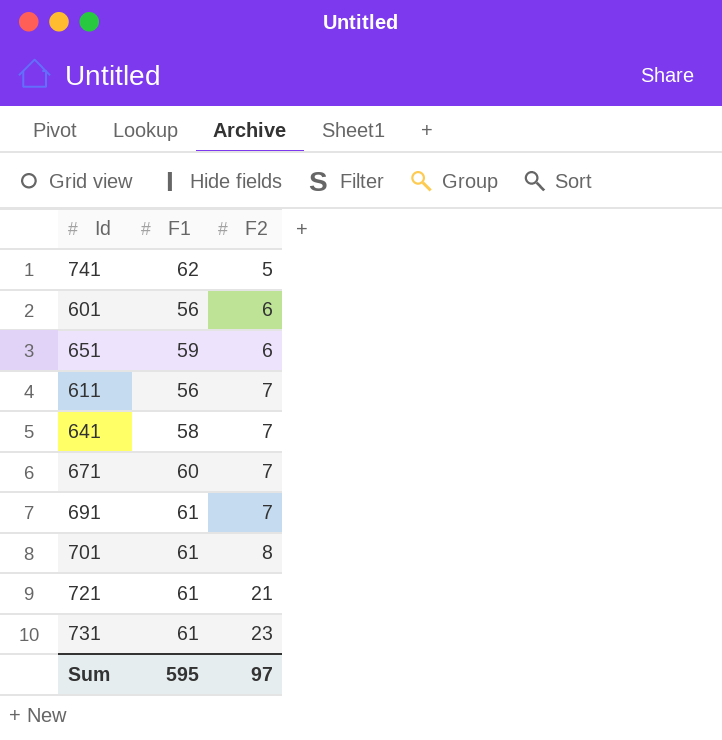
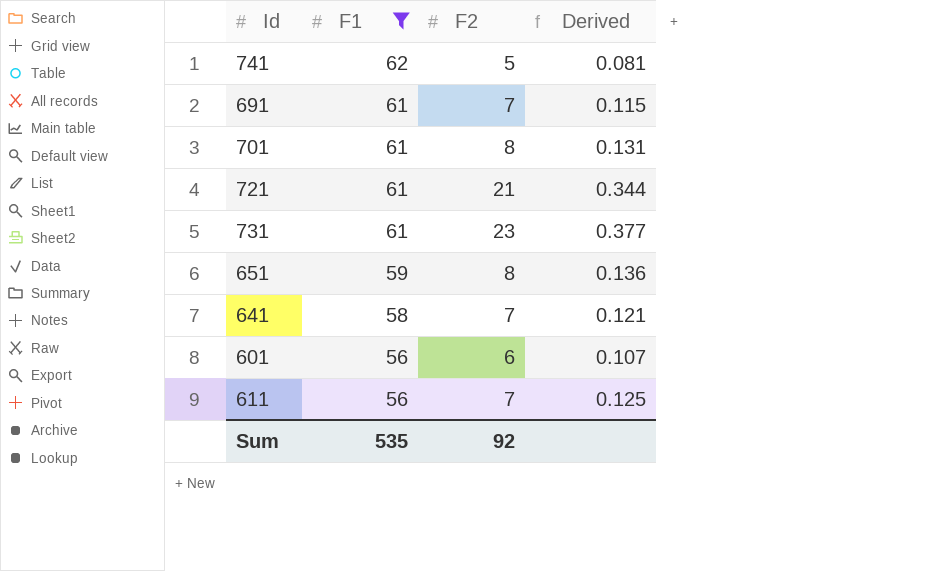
filter: none -> F1 != 60
row order: F2 ascending -> F1 descending
column Derived | formula: none -> [F2] / [F1]
651 | F2: 6 -> 8
Sum | F1: 595 -> 535
Sum | F2: 97 -> 92

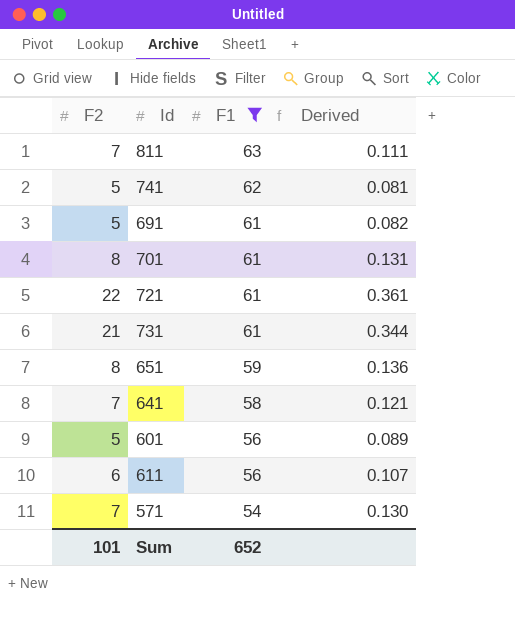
column F2 | position: 3 -> 1
row 811: none -> 7 | 63 | 0.111
691 | F2: 7 -> 5
691 | Derived: 0.115 -> 0.082
721 | F2: 21 -> 22
721 | Derived: 0.344 -> 0.361
731 | F2: 23 -> 21
731 | Derived: 0.377 -> 0.344
601 | F2: 6 -> 5
601 | Derived: 0.107 -> 0.089
611 | F2: 7 -> 6
611 | Derived: 0.125 -> 0.107
row 571: none -> 7 | 54 | 0.130
Sum | F2: 92 -> 101
Sum | F1: 535 -> 652

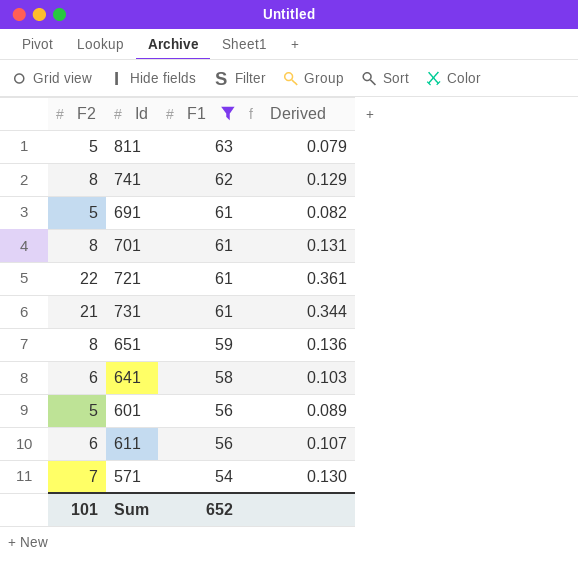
811 | F2: 7 -> 5
811 | Derived: 0.111 -> 0.079
741 | F2: 5 -> 8
741 | Derived: 0.081 -> 0.129
641 | F2: 7 -> 6
641 | Derived: 0.121 -> 0.103

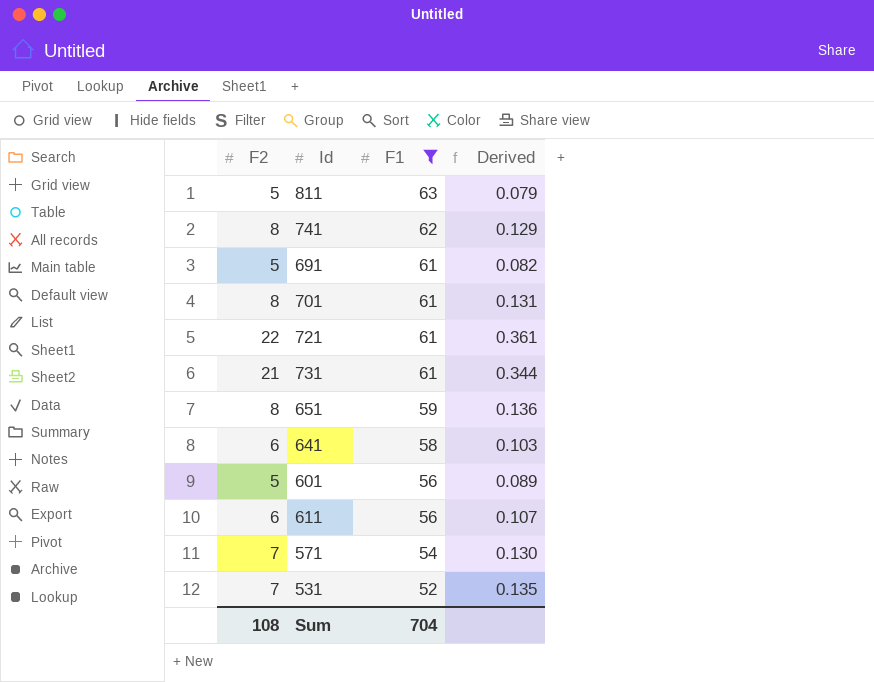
row 531: none -> 7 | 52 | 0.135
Sum | F2: 101 -> 108
Sum | F1: 652 -> 704

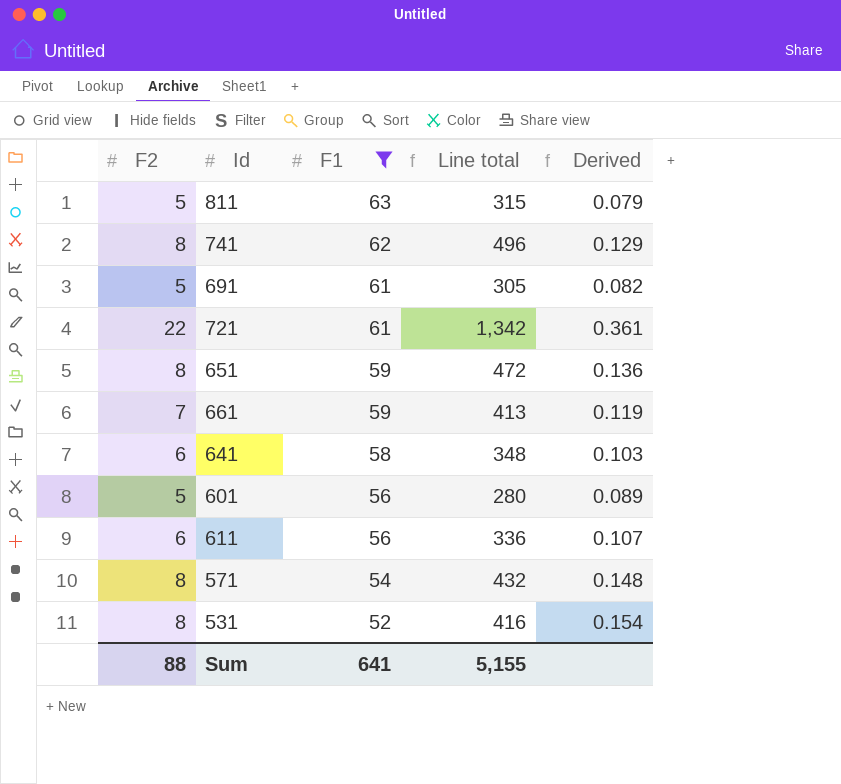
column Line total | formula: none -> [F2] * [F1]
row 701: 8 | 61 | 0.131 -> none
row 731: 21 | 61 | 0.344 -> none
row 661: none -> 7 | 59 | 413 | 0.119
571 | F2: 7 -> 8
571 | Derived: 0.130 -> 0.148
531 | F2: 7 -> 8
531 | Derived: 0.135 -> 0.154
Sum | F2: 108 -> 88
Sum | F1: 704 -> 641

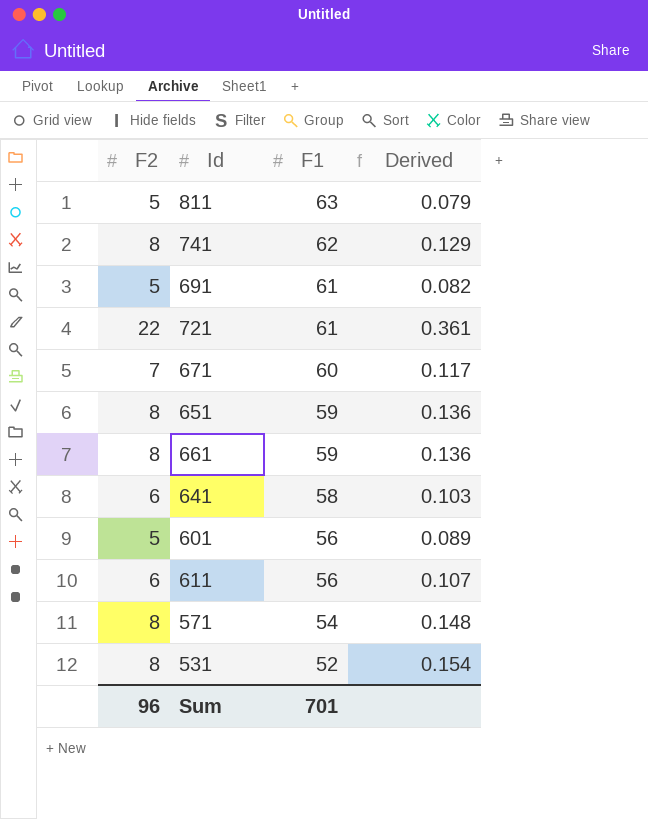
filter: F1 != 60 -> none
column Line total | formula: [F2] * [F1] -> none
661 | F2: 7 -> 8
661 | Derived: 0.119 -> 0.136
Sum | F2: 88 -> 96
Sum | F1: 641 -> 701

